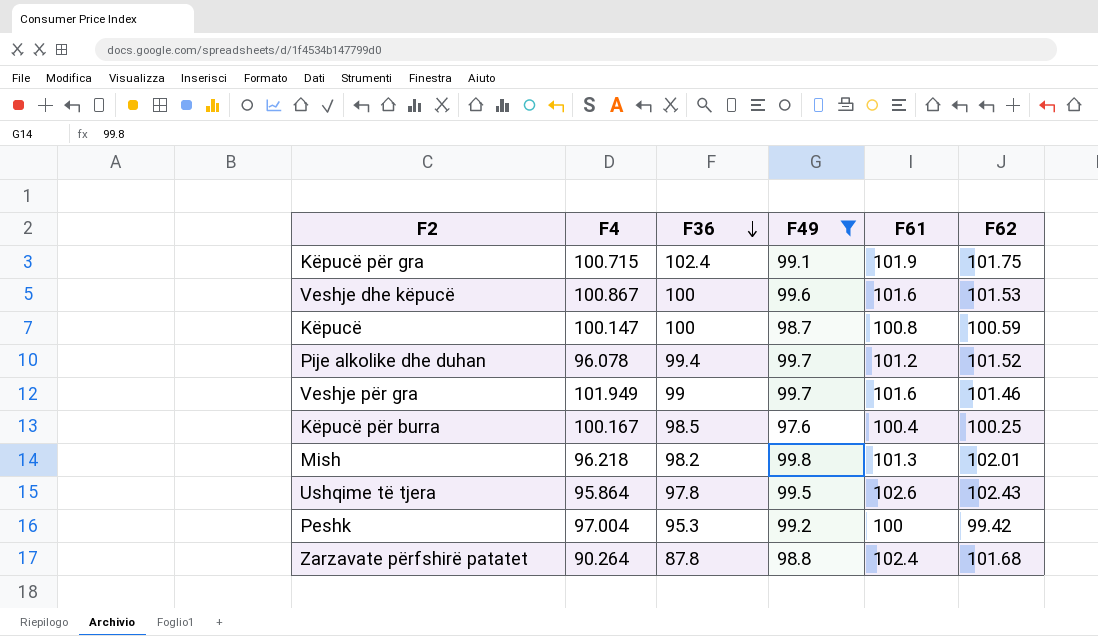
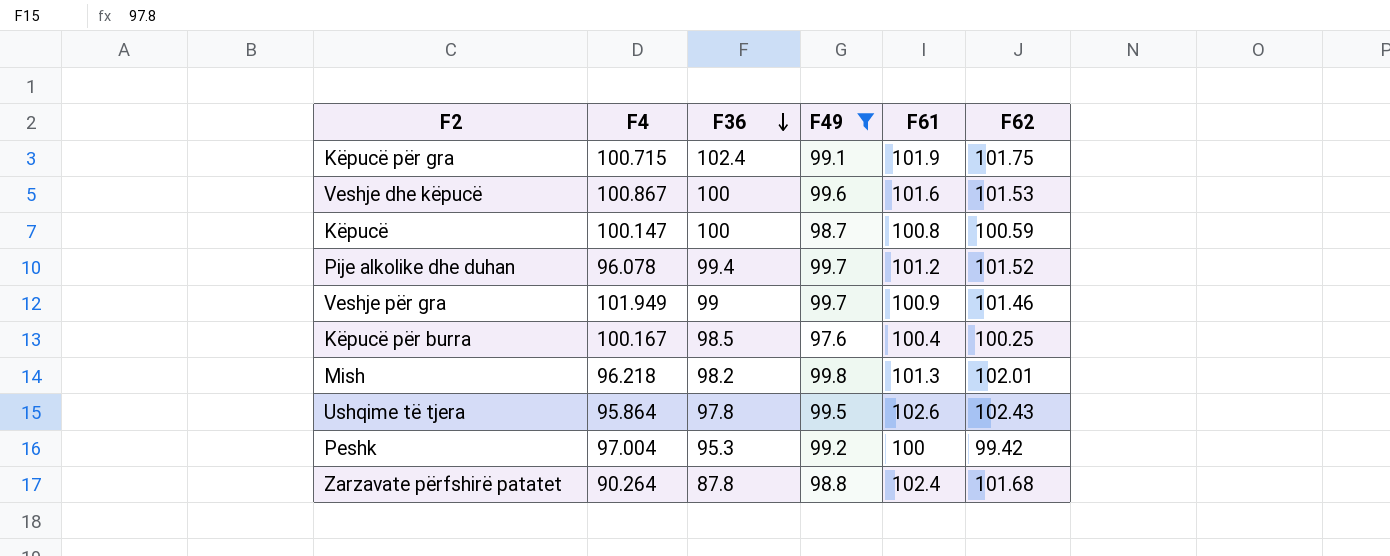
Veshje për gra | F61: 101.6 -> 100.9

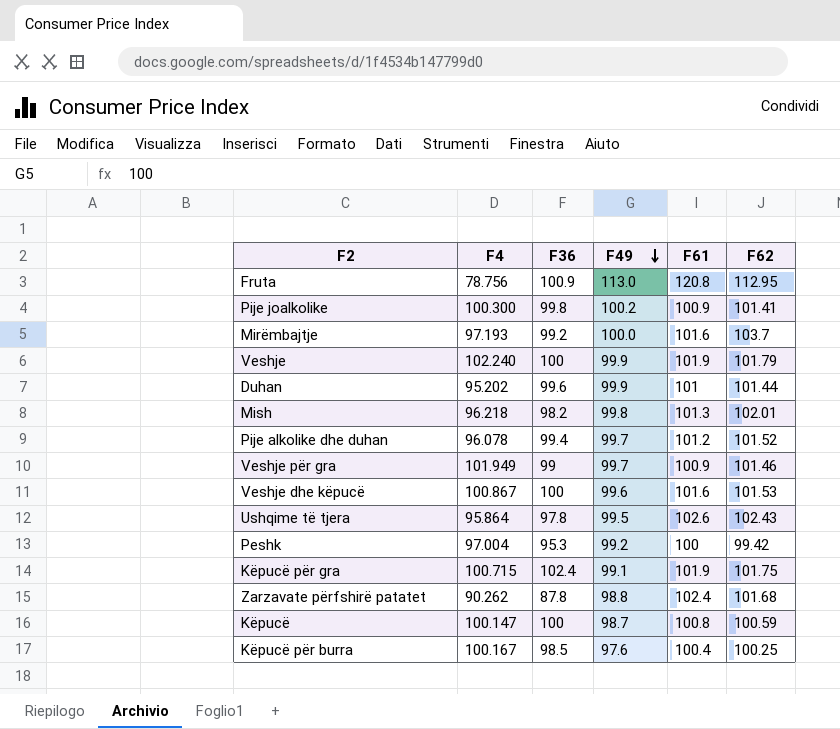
filter: F49 <= 99.8 -> none
row order: F36 descending -> F49 descending
Zarzavate përfshirë patatet | F4: 90.264 -> 90.262

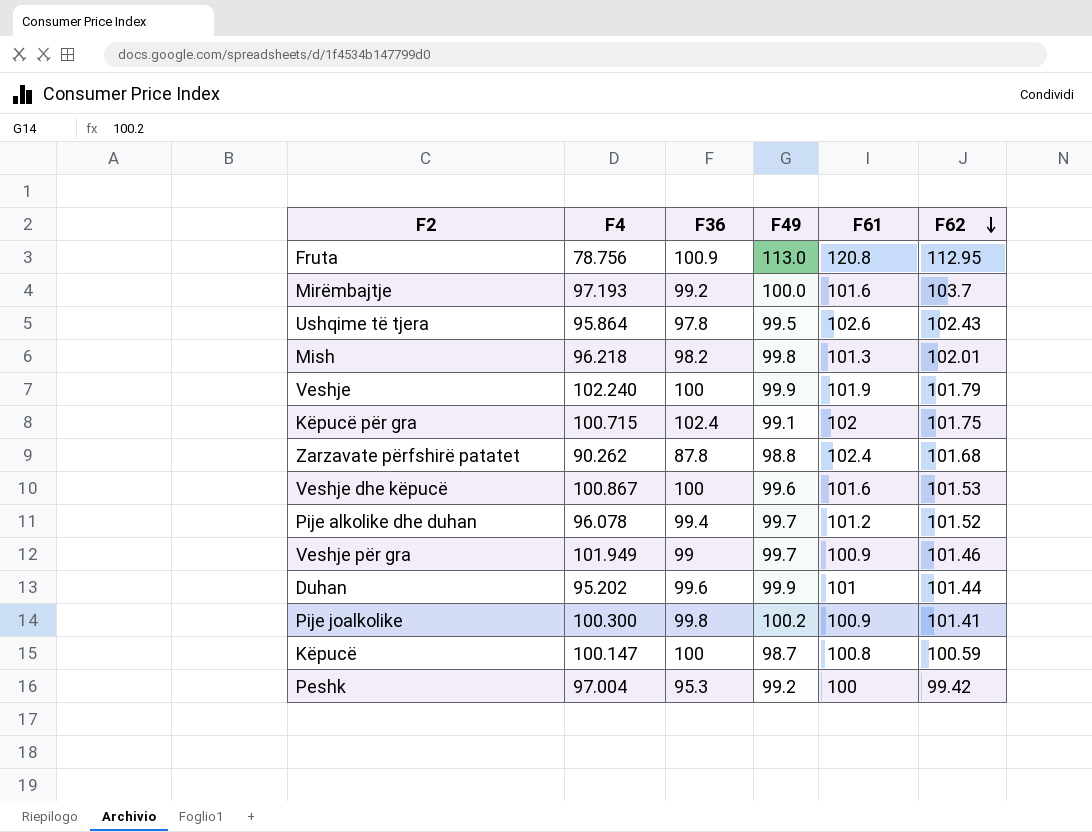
row order: F49 descending -> F62 descending
row Këpucë për burra: 100.167 | 98.5 | 97.6 | 100.4 | 100.25 -> none
Këpucë për gra | F61: 101.9 -> 102

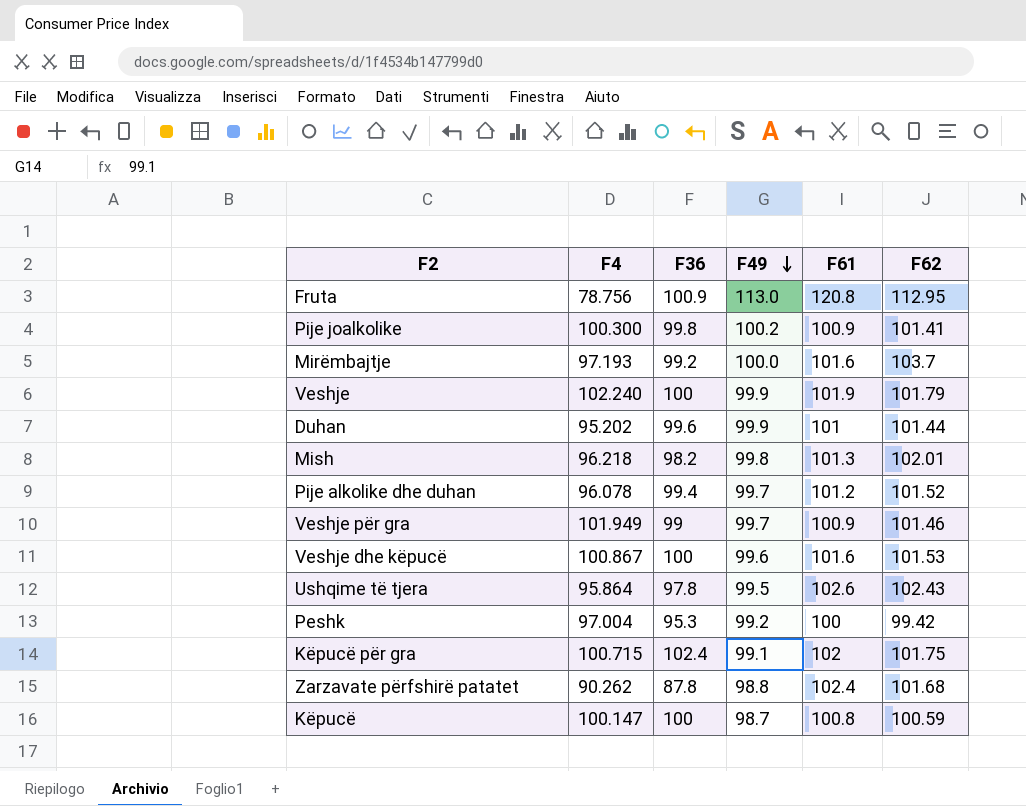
row order: F62 descending -> F49 descending

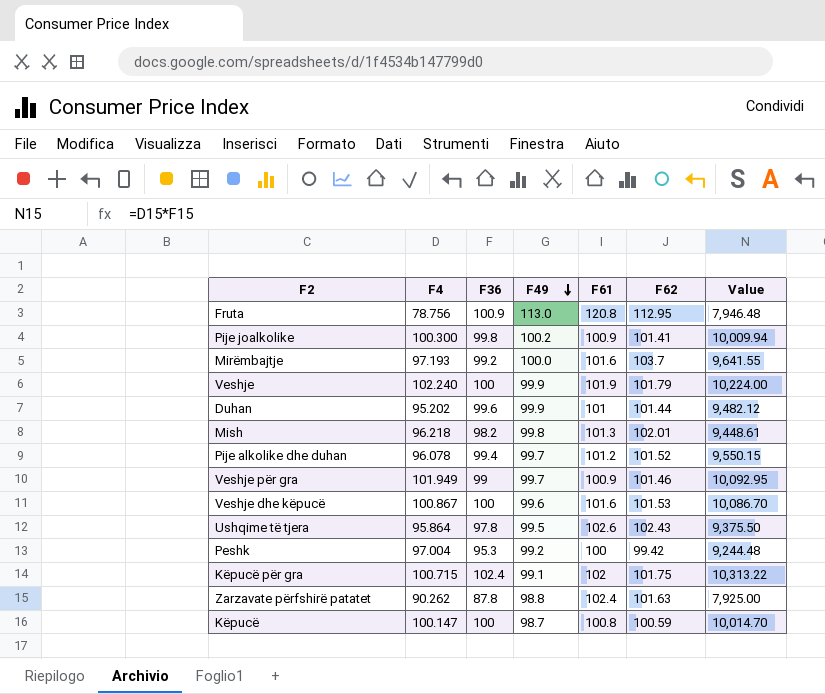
column Value | formula: none -> [F4] * [F36]
Zarzavate përfshirë patatet | F62: 101.68 -> 101.63

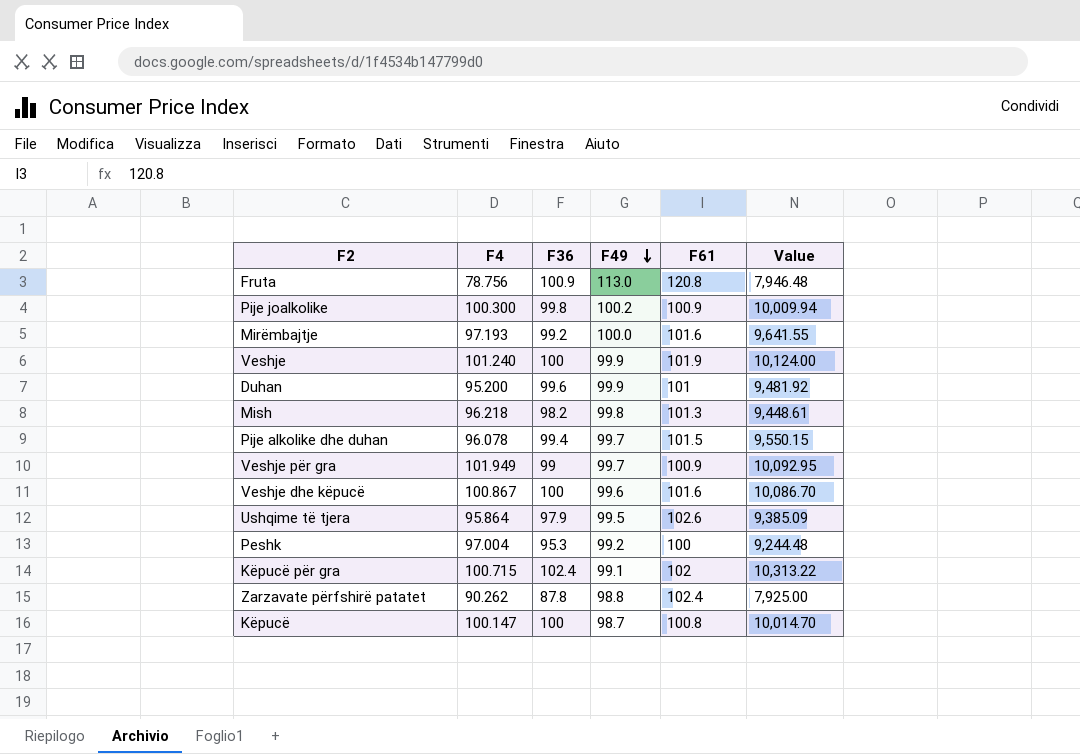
column F62 | position: 6 -> none
Veshje | F4: 102.240 -> 101.240
Veshje | Value: 10,224.00 -> 10,124.00
Duhan | F4: 95.202 -> 95.200
Duhan | Value: 9,482.12 -> 9,481.92
Pije alkolike dhe duhan | F61: 101.2 -> 101.5
Ushqime të tjera | F36: 97.8 -> 97.9
Ushqime të tjera | Value: 9,375.50 -> 9,385.09

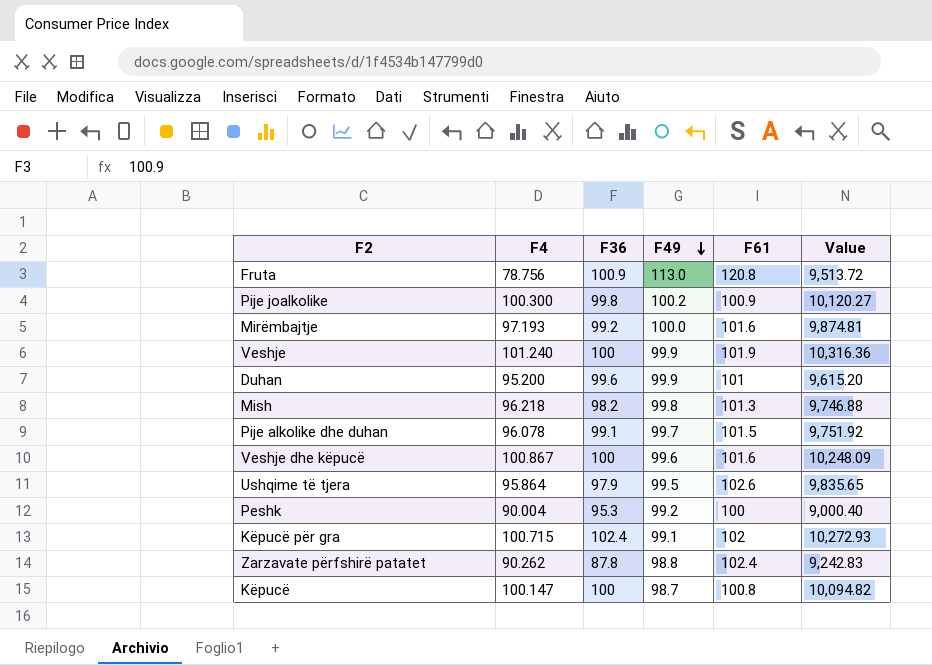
column Value | formula: [F4] * [F36] -> [F4] * [F61]
row Veshje për gra: 101.949 | 99 | 99.7 | 100.9 | 10,092.95 -> none
Pije alkolike dhe duhan | F36: 99.4 -> 99.1
Peshk | F4: 97.004 -> 90.004

